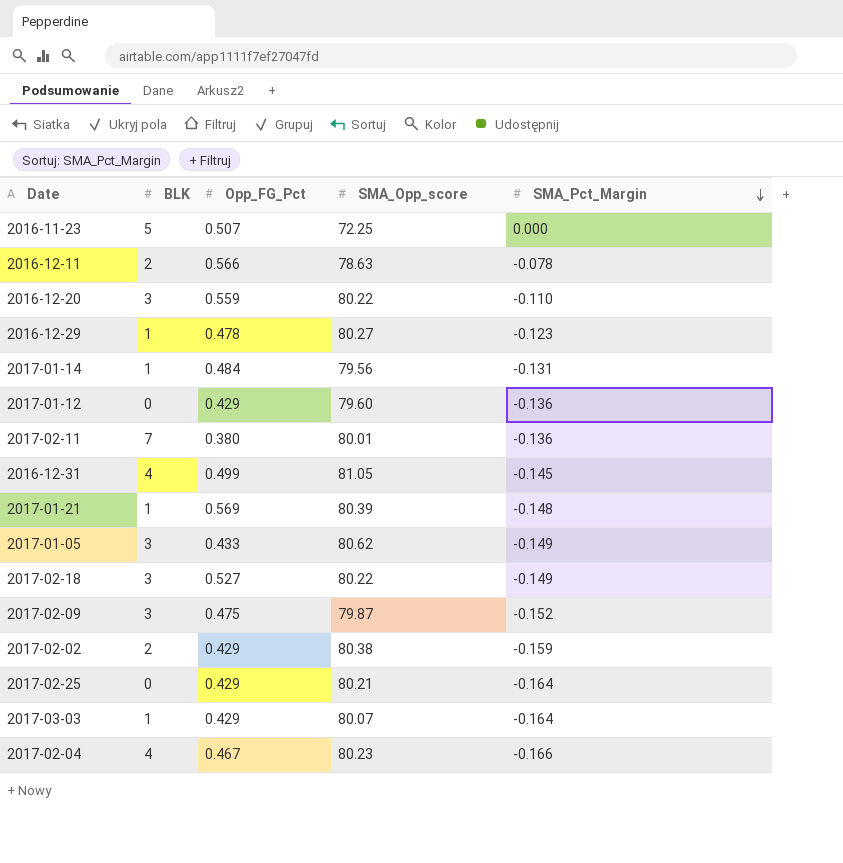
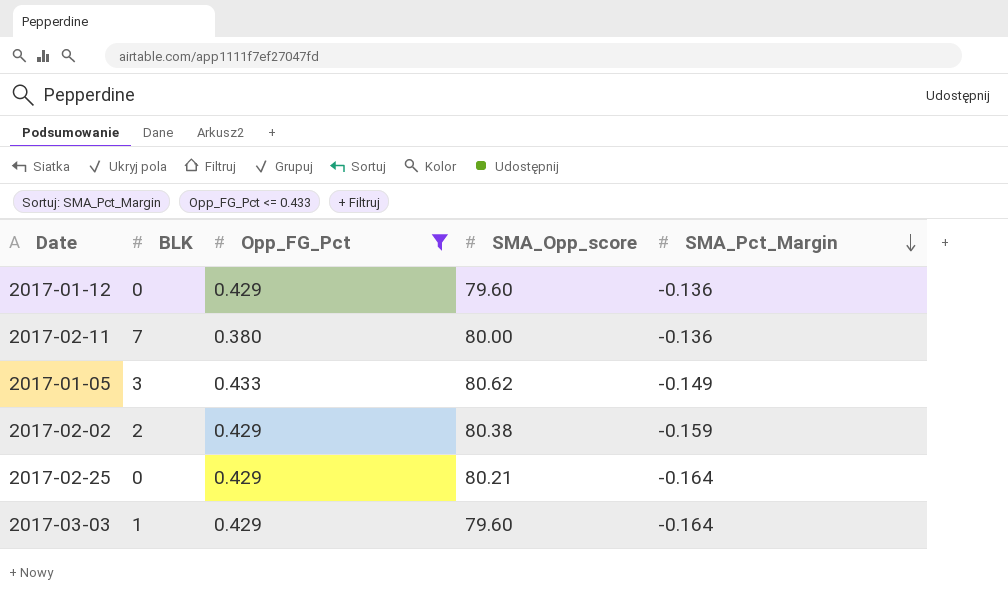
filter: none -> Opp_FG_Pct <= 0.433
2017-02-11 | SMA_Opp_score: 80.01 -> 80.00
2017-03-03 | SMA_Opp_score: 80.07 -> 79.60

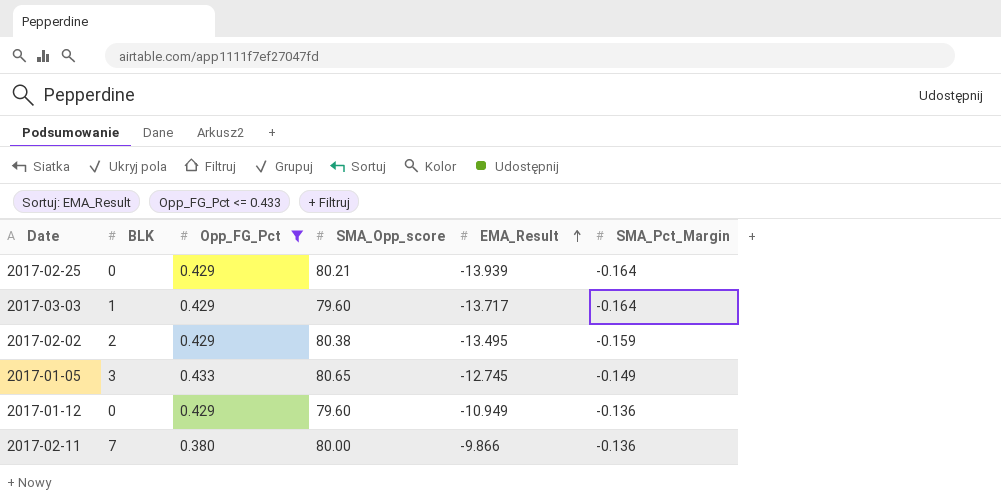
row order: SMA_Pct_Margin descending -> EMA_Result ascending
column EMA_Result | position: none -> 5
2017-01-05 | SMA_Opp_score: 80.62 -> 80.65

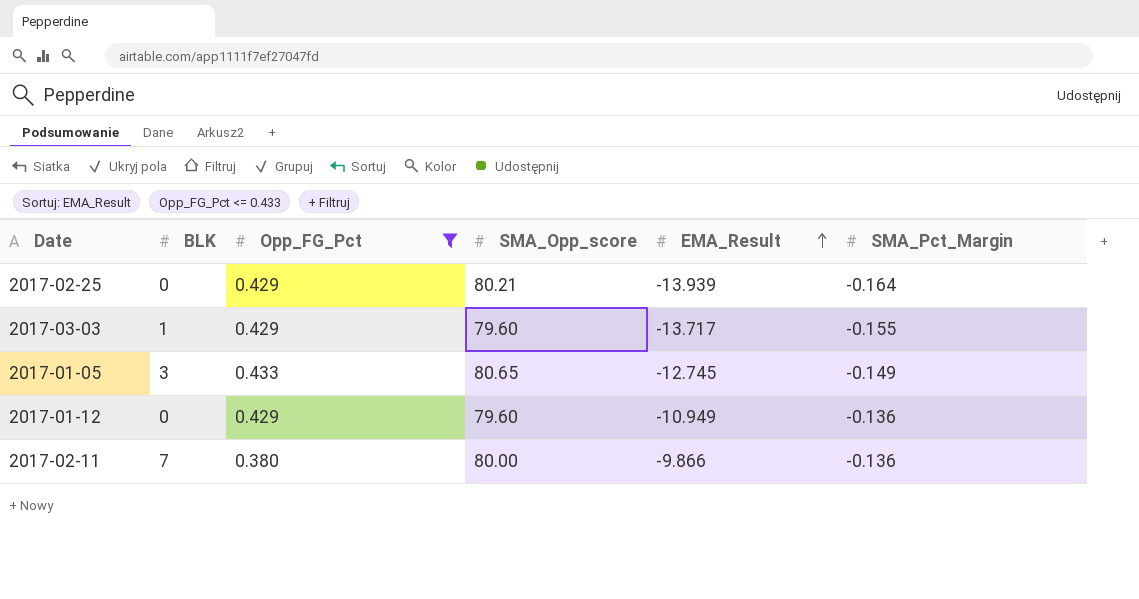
row 2017-02-02: 2 | 0.429 | 80.38 | -13.495 | -0.159 -> none
2017-03-03 | SMA_Pct_Margin: -0.164 -> -0.155

